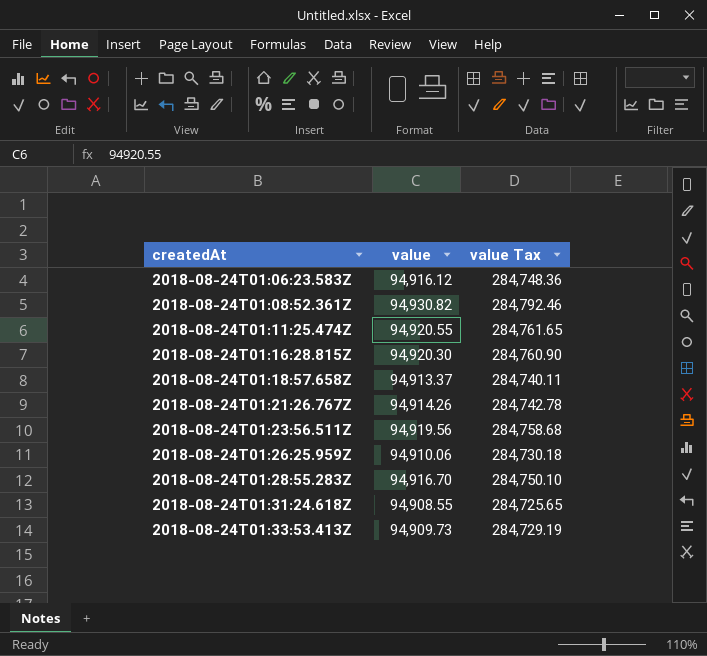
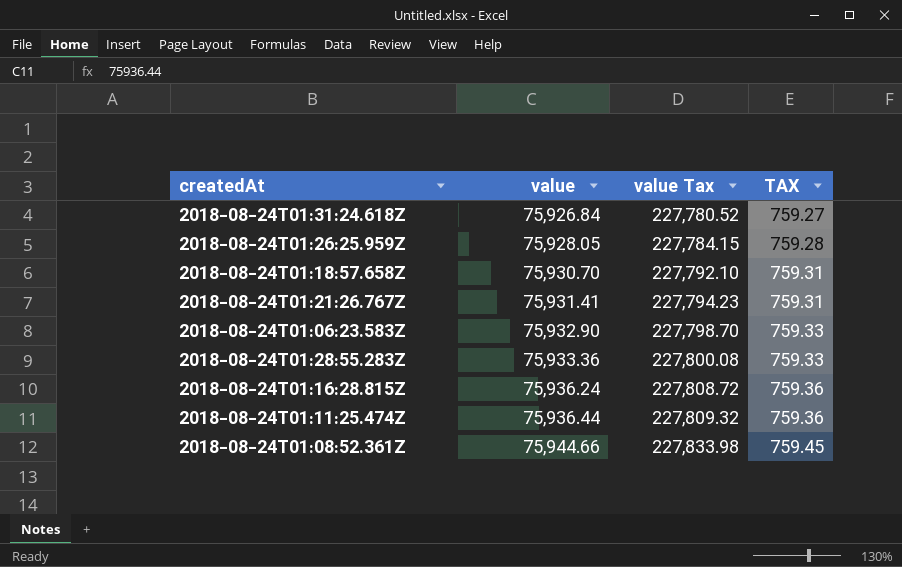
row order: createdAt ascending -> value ascending
column TAX | formula: none -> [value] * 0.01
row 2018-08-24T01:23:56.511Z: 94,919.56 | 284,758.68 -> none
row 2018-08-24T01:33:53.413Z: 94,909.73 | 284,729.19 -> none
2018-08-24T01:31:24.618Z | value: 94,908.55 -> 75,926.84
2018-08-24T01:31:24.618Z | value Tax: 284,725.65 -> 227,780.52
2018-08-24T01:26:25.959Z | value: 94,910.06 -> 75,928.05
2018-08-24T01:26:25.959Z | value Tax: 284,730.18 -> 227,784.15
2018-08-24T01:18:57.658Z | value: 94,913.37 -> 75,930.70
2018-08-24T01:18:57.658Z | value Tax: 284,740.11 -> 227,792.10
2018-08-24T01:21:26.767Z | value: 94,914.26 -> 75,931.41
2018-08-24T01:21:26.767Z | value Tax: 284,742.78 -> 227,794.23
2018-08-24T01:06:23.583Z | value: 94,916.12 -> 75,932.90
2018-08-24T01:06:23.583Z | value Tax: 284,748.36 -> 227,798.70
2018-08-24T01:28:55.283Z | value: 94,916.70 -> 75,933.36
2018-08-24T01:28:55.283Z | value Tax: 284,750.10 -> 227,800.08
2018-08-24T01:16:28.815Z | value: 94,920.30 -> 75,936.24
2018-08-24T01:16:28.815Z | value Tax: 284,760.90 -> 227,808.72
2018-08-24T01:11:25.474Z | value: 94,920.55 -> 75,936.44
2018-08-24T01:11:25.474Z | value Tax: 284,761.65 -> 227,809.32
2018-08-24T01:08:52.361Z | value: 94,930.82 -> 75,944.66
2018-08-24T01:08:52.361Z | value Tax: 284,792.46 -> 227,833.98

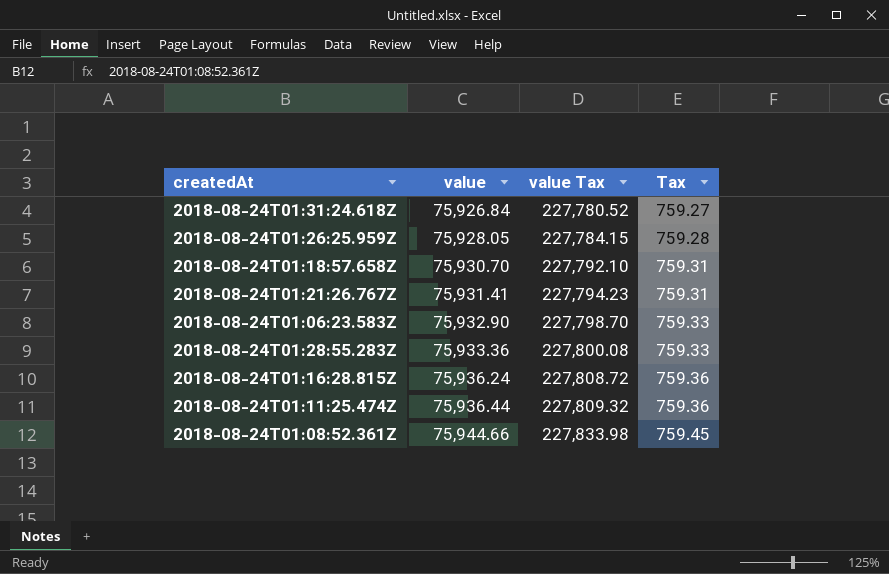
column name: TAX -> Tax

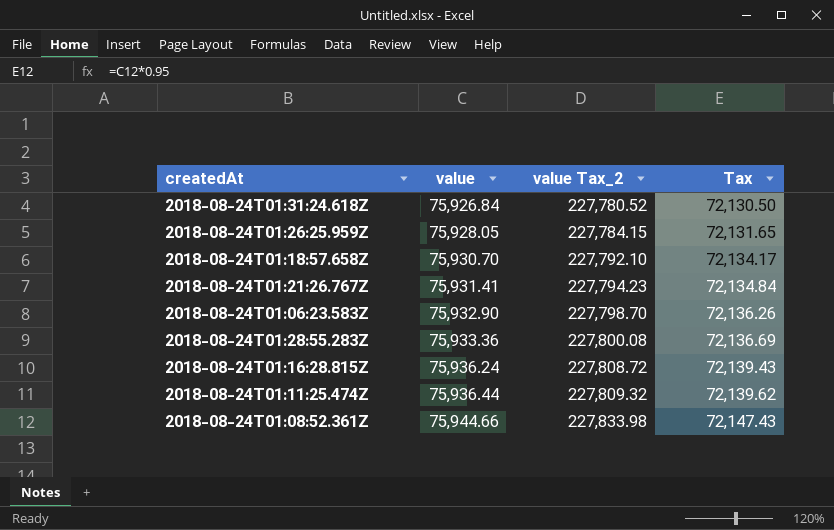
column name: value Tax -> value Tax_2
column Tax | formula: [value] * 0.01 -> [value] * 0.95

